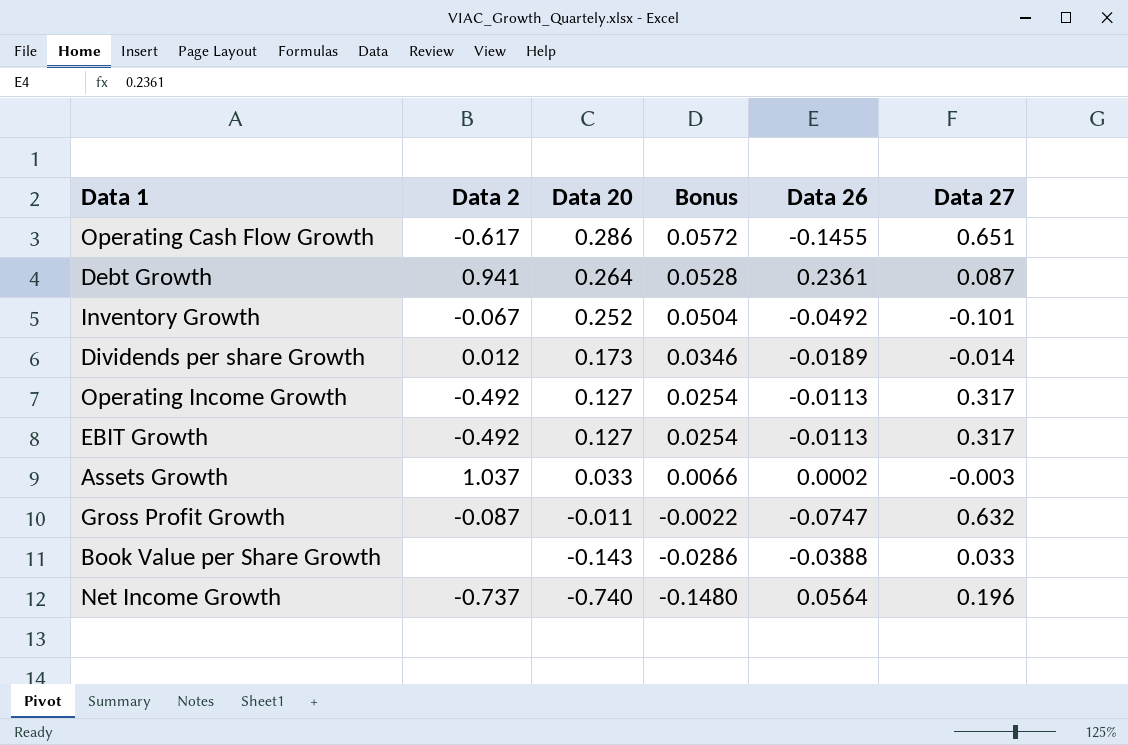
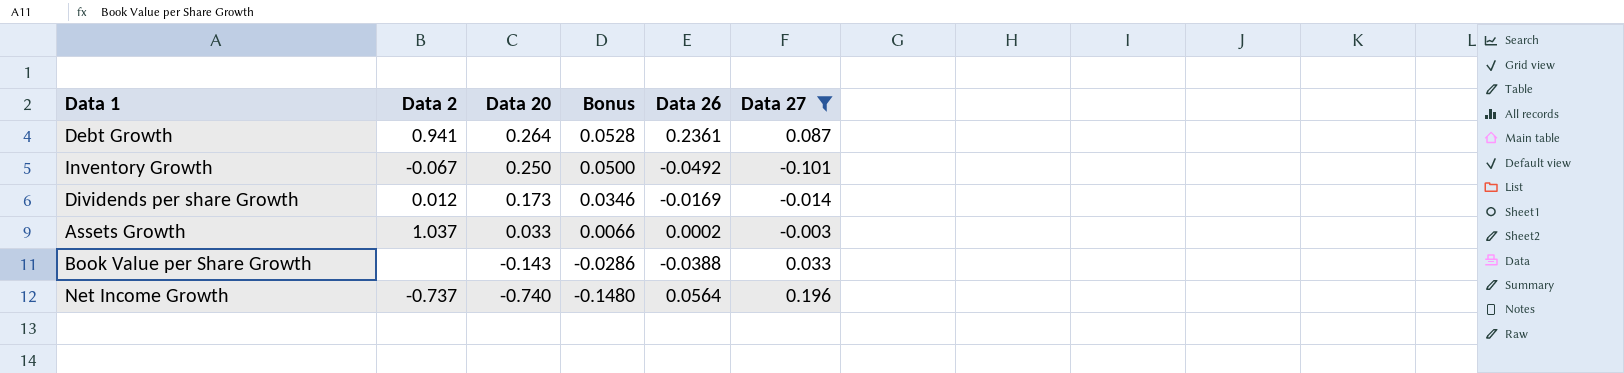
filter: none -> Data 27 <= 0.196
Inventory Growth | Data 20: 0.252 -> 0.250
Inventory Growth | Bonus: 0.0504 -> 0.0500
Dividends per share Growth | Data 26: -0.0189 -> -0.0169

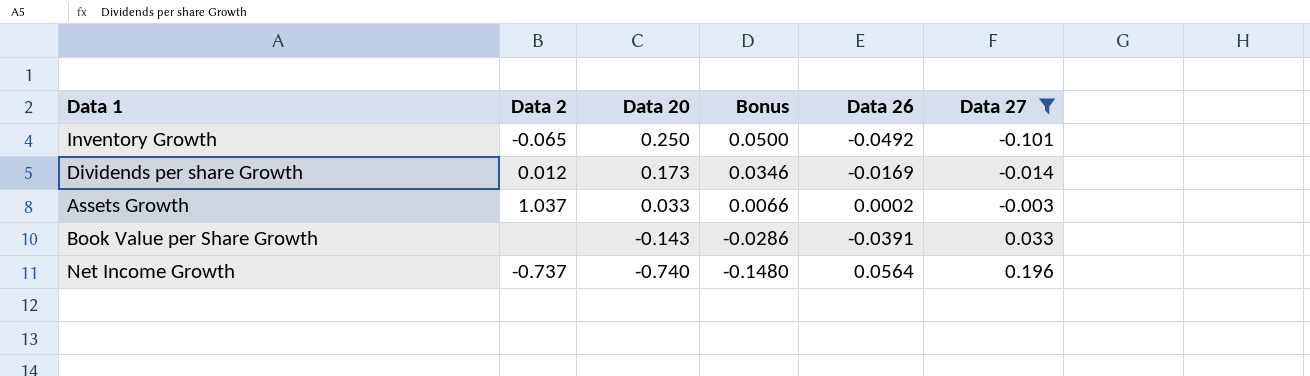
row Debt Growth: 0.941 | 0.264 | 0.0528 | 0.2361 | 0.087 -> none
Inventory Growth | Data 2: -0.067 -> -0.065
Book Value per Share Growth | Data 26: -0.0388 -> -0.0391

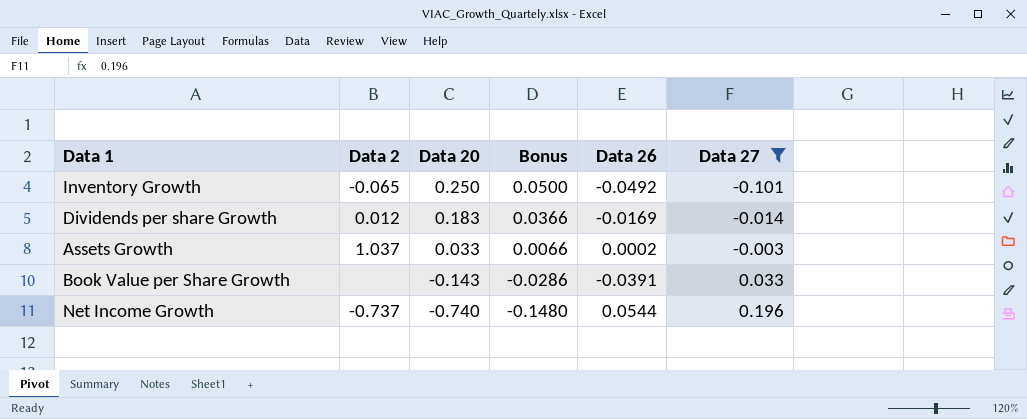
Dividends per share Growth | Data 20: 0.173 -> 0.183
Dividends per share Growth | Bonus: 0.0346 -> 0.0366
Net Income Growth | Data 26: 0.0564 -> 0.0544

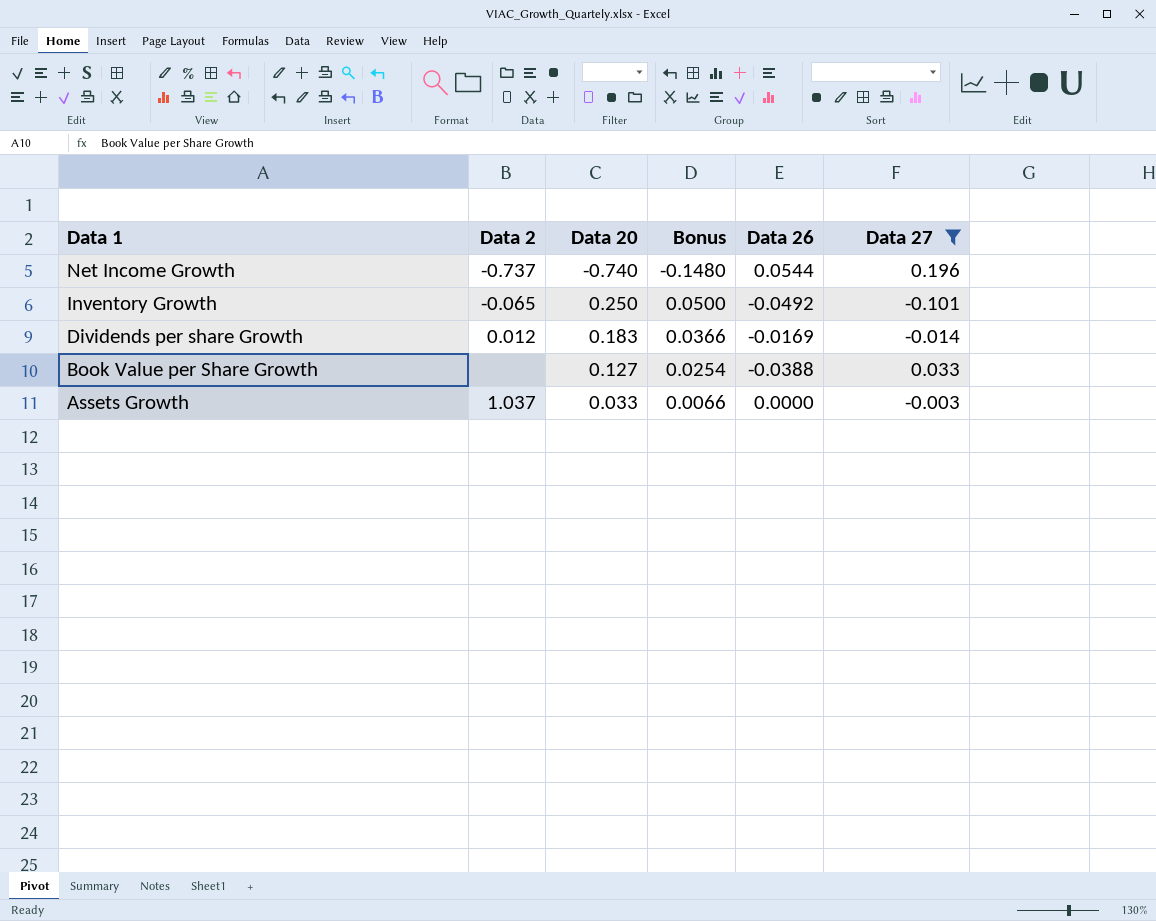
row order: Data 20 descending -> Data 1 descending
Book Value per Share Growth | Data 20: -0.143 -> 0.127
Book Value per Share Growth | Bonus: -0.0286 -> 0.0254
Book Value per Share Growth | Data 26: -0.0391 -> -0.0388
Assets Growth | Data 26: 0.0002 -> 0.0000

